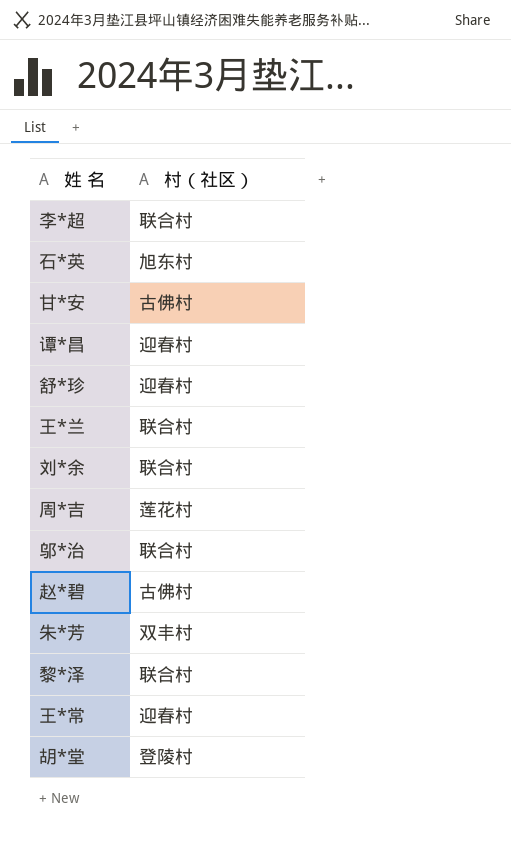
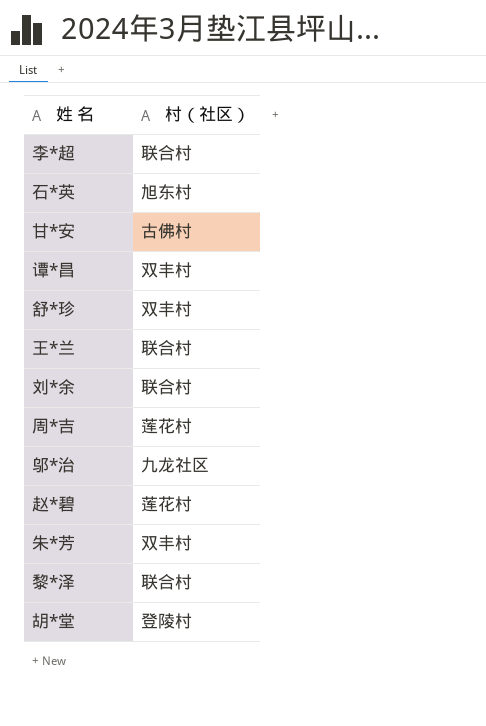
row 王*常: 迎春村 -> none
谭*昌 | 村（社区）: 迎春村 -> 双丰村
舒*珍 | 村（社区）: 迎春村 -> 双丰村
邬*治 | 村（社区）: 联合村 -> 九龙社区
赵*碧 | 村（社区）: 古佛村 -> 莲花村

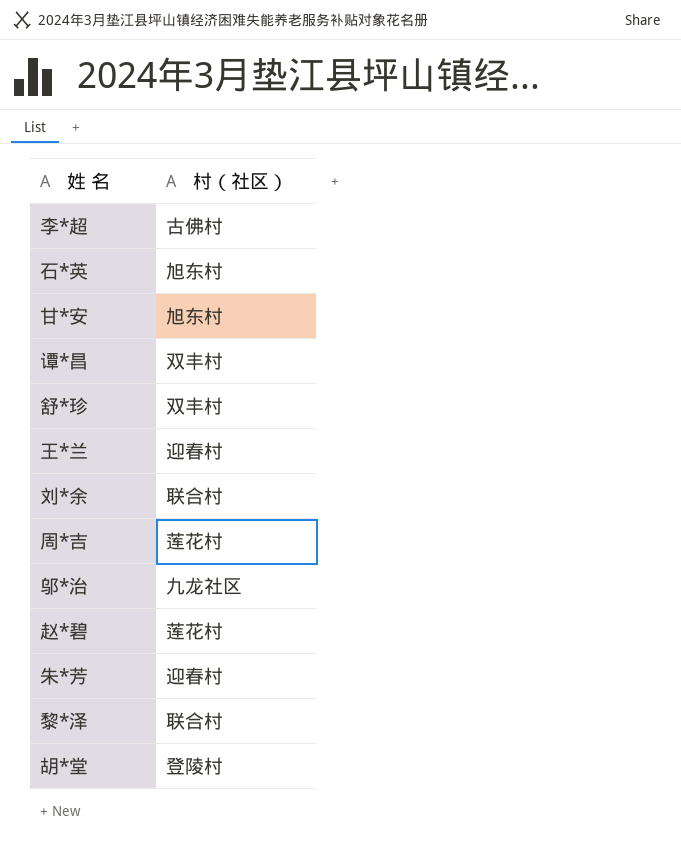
李*超 | 村（社区）: 联合村 -> 古佛村
甘*安 | 村（社区）: 古佛村 -> 旭东村
王*兰 | 村（社区）: 联合村 -> 迎春村
朱*芳 | 村（社区）: 双丰村 -> 迎春村

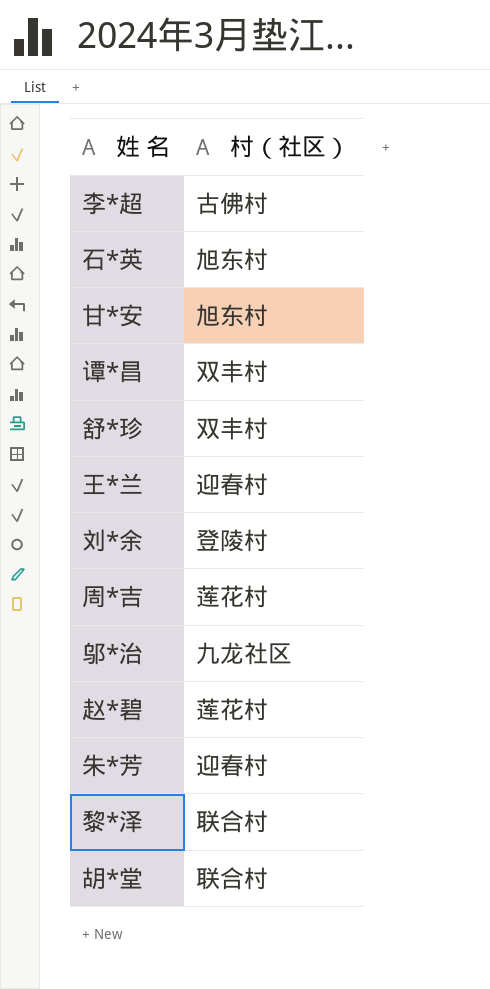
刘*余 | 村（社区）: 联合村 -> 登陵村
胡*堂 | 村（社区）: 登陵村 -> 联合村

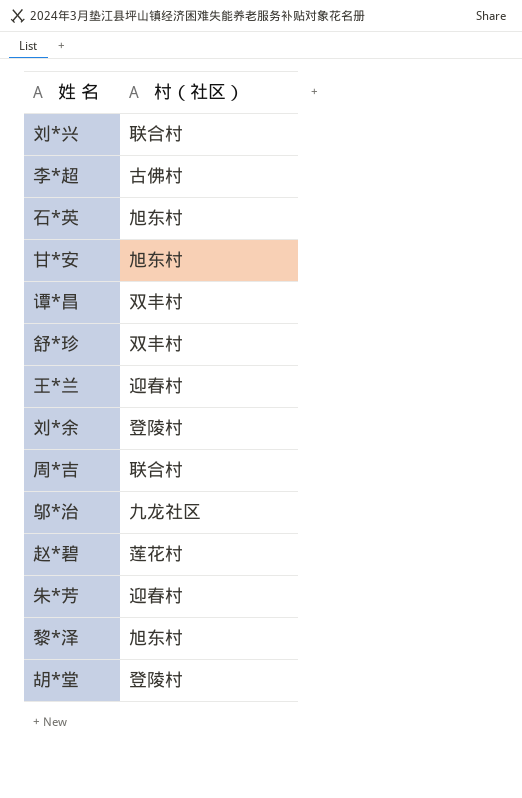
row 刘*兴: none -> 联合村
周*吉 | 村（社区）: 莲花村 -> 联合村
黎*泽 | 村（社区）: 联合村 -> 旭东村
胡*堂 | 村（社区）: 联合村 -> 登陵村

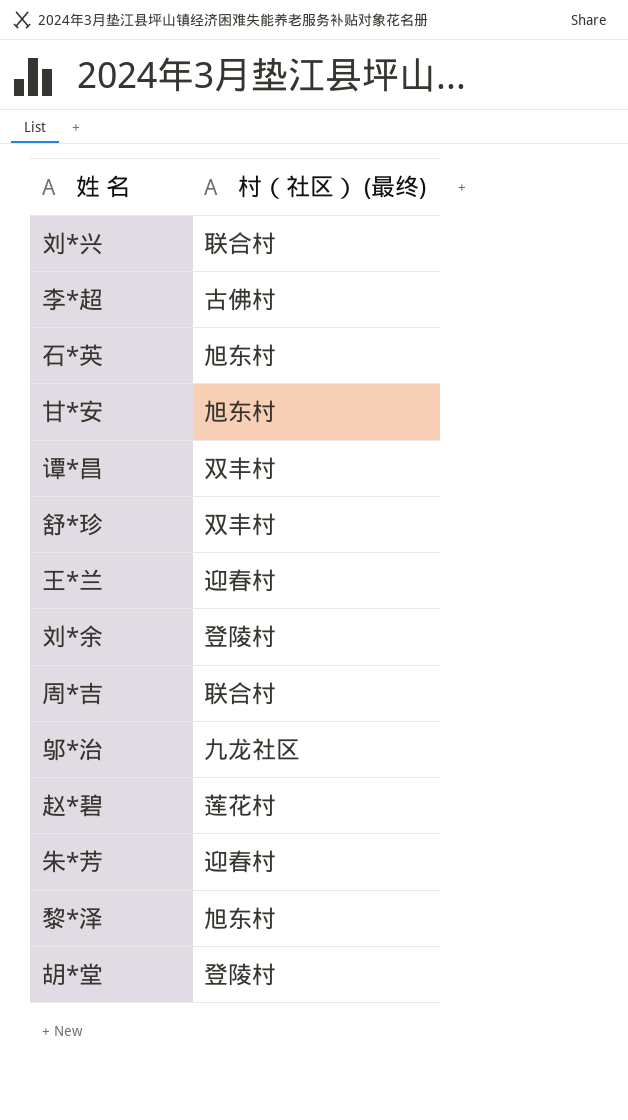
column name: 村（社区） -> 村（社区） (最终)

